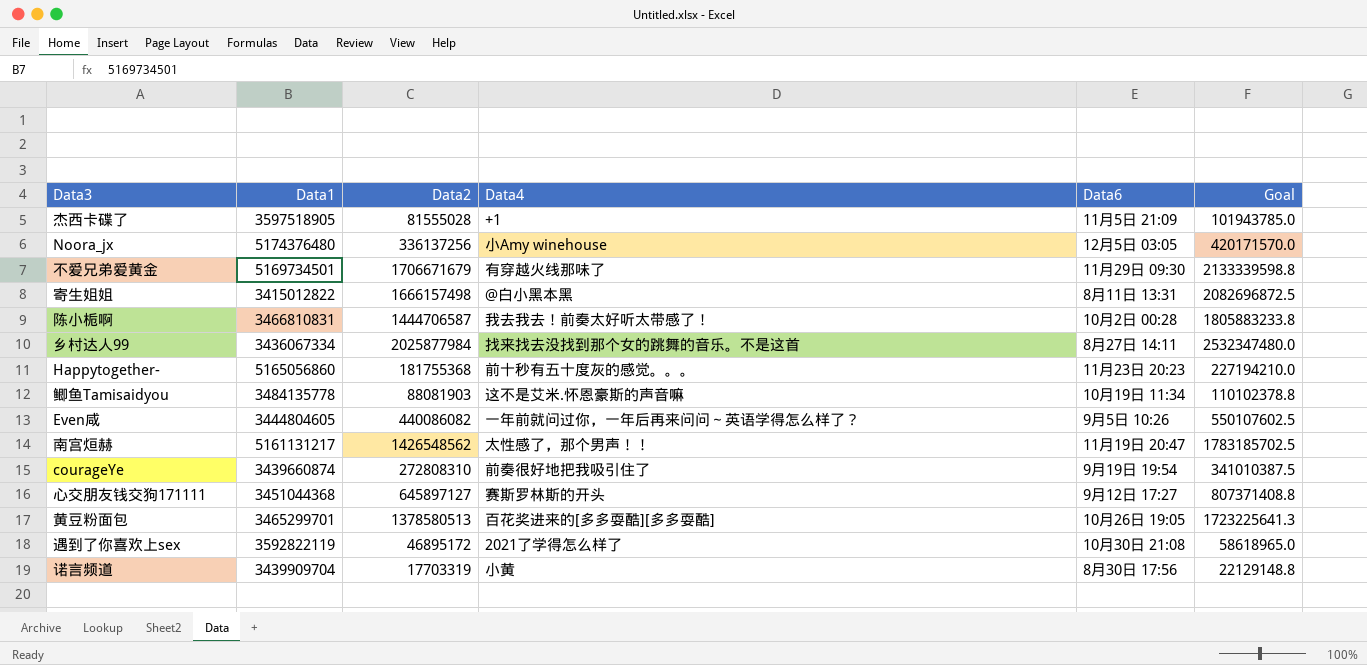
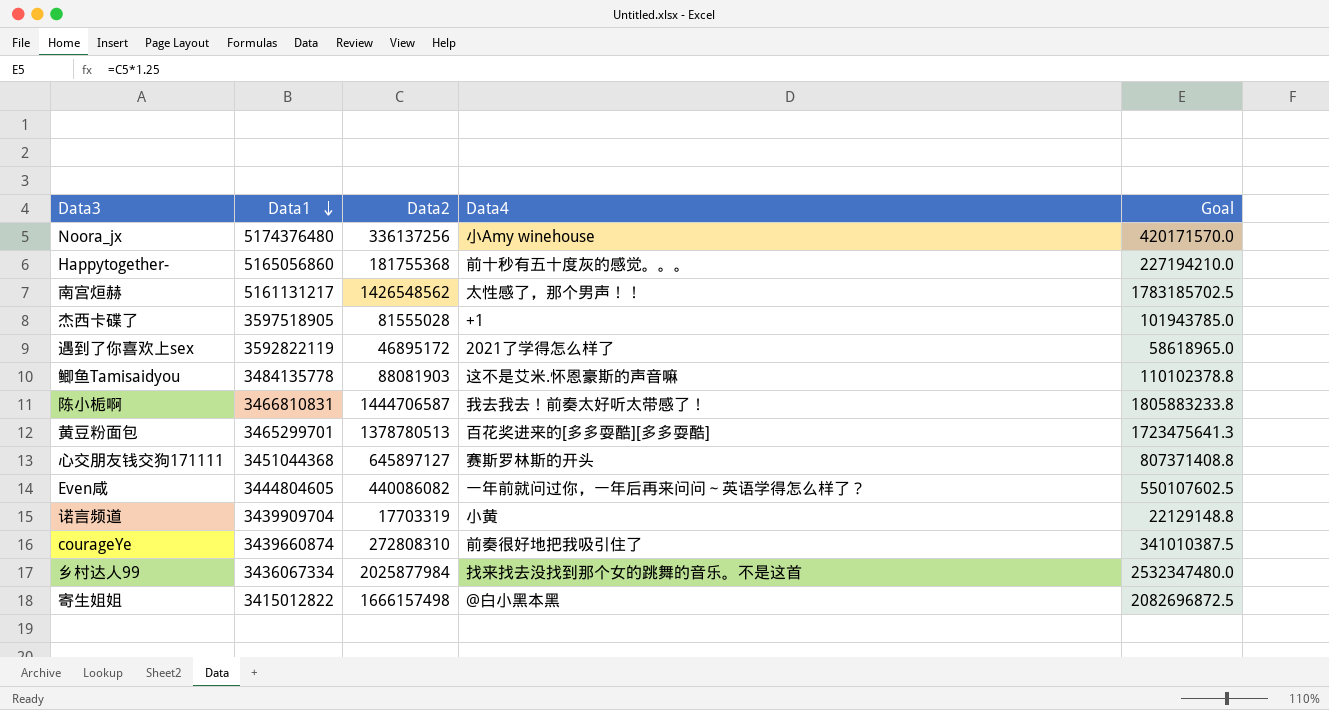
row order: none -> Data1 descending
column Data6 | position: 5 -> none
row 不爱兄弟爱黄金: 5169734501 | 1706671679 | 有穿越火线那味了 | 11月29日 09:30 | 2133339598.8 -> none
黄豆粉面包 | Data2: 1378580513 -> 1378780513
黄豆粉面包 | Goal: 1723225641.3 -> 1723475641.3

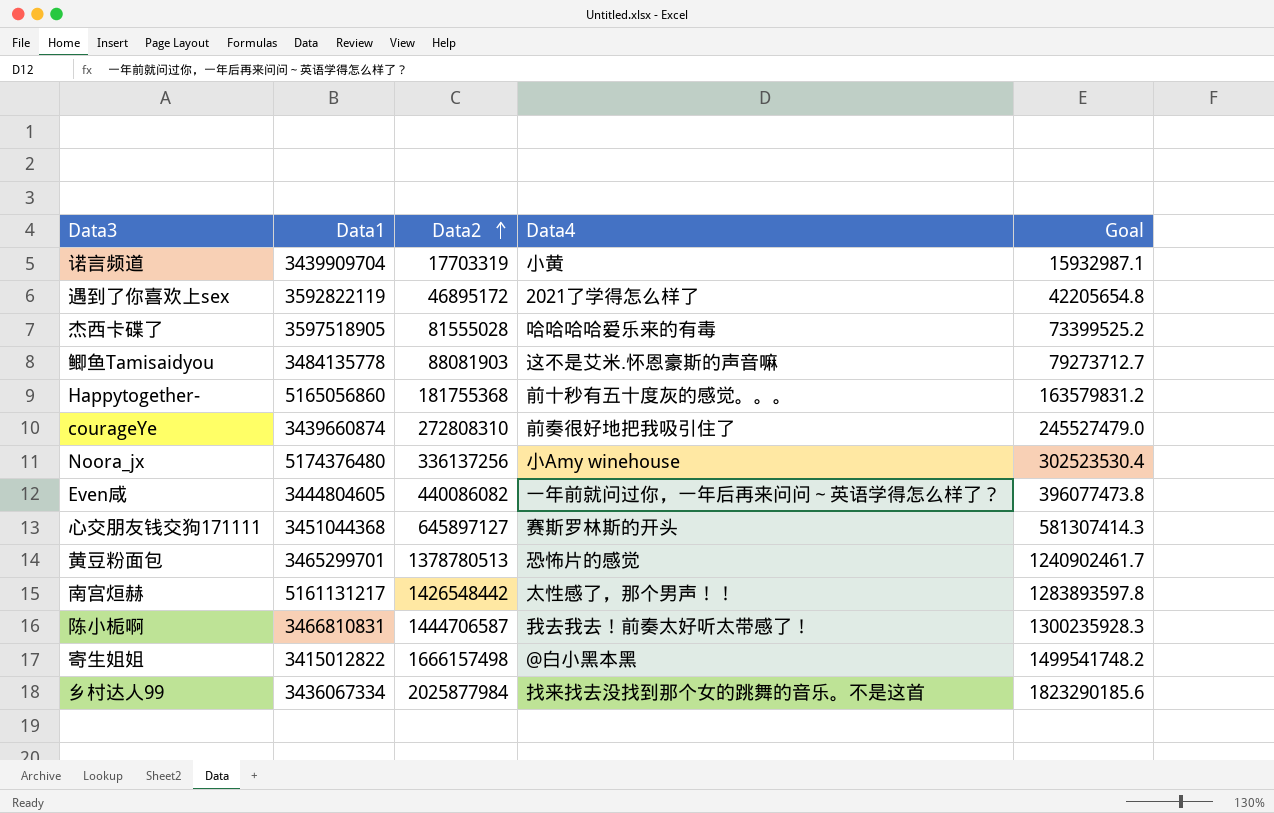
row order: Data1 descending -> Data2 ascending
column Goal | formula: [Data2] * 1.25 -> [Data2] * 0.9
杰西卡碟了 | Data4: +1 -> 哈哈哈哈爱乐来的有毒
黄豆粉面包 | Data4: 百花奖进来的[多多耍酷][多多耍酷] -> 恐怖片的感觉
南宫烜赫 | Data2: 1426548562 -> 1426548442

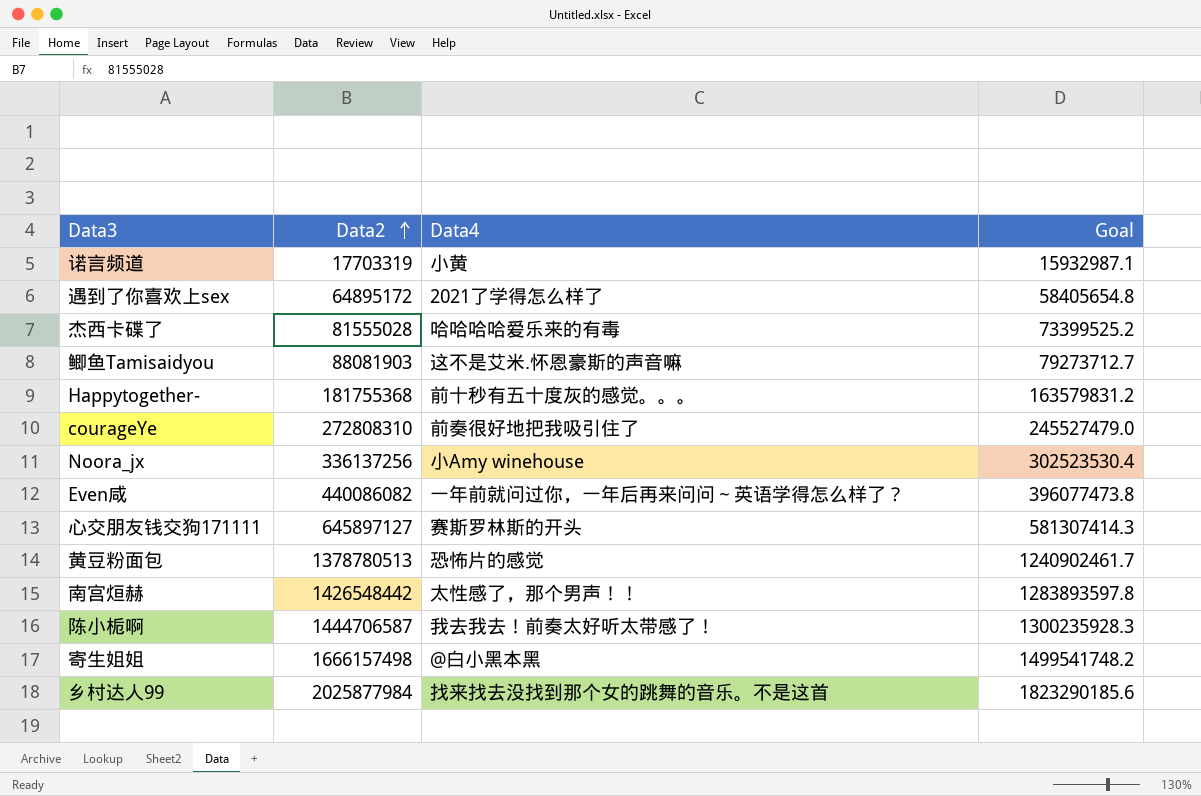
column Data1 | position: 2 -> none
遇到了你喜欢上sex | Data2: 46895172 -> 64895172
遇到了你喜欢上sex | Goal: 42205654.8 -> 58405654.8

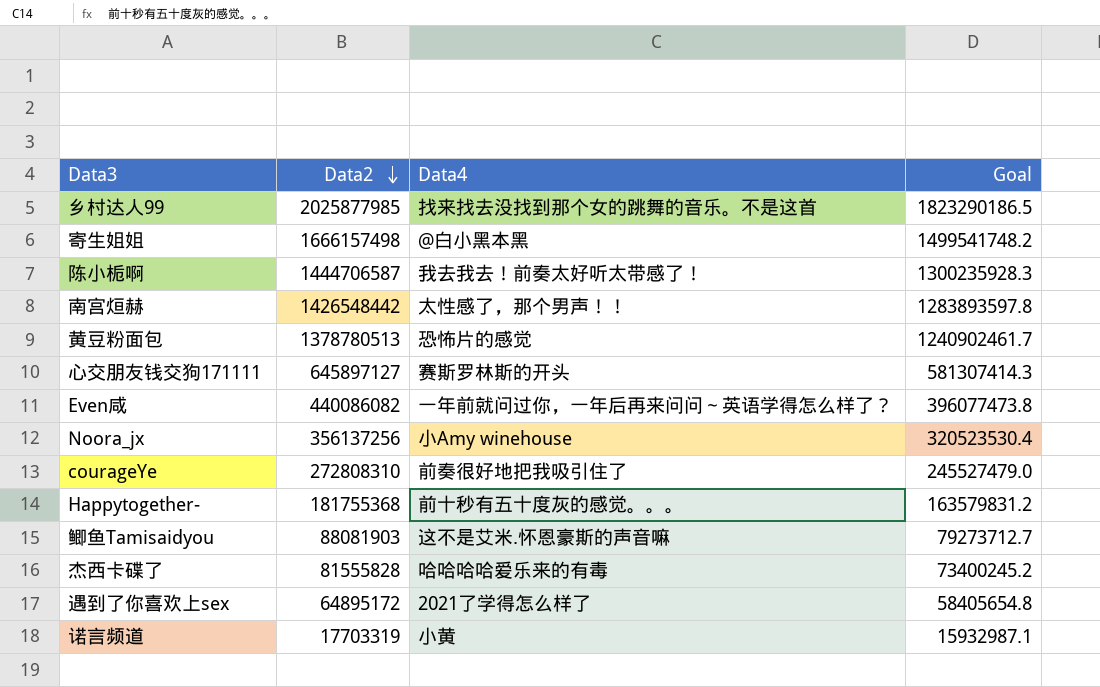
row order: Data2 ascending -> Data2 descending
乡村达人99 | Data2: 2025877984 -> 2025877985
乡村达人99 | Goal: 1823290185.6 -> 1823290186.5
Noora_jx | Data2: 336137256 -> 356137256
Noora_jx | Goal: 302523530.4 -> 320523530.4
杰西卡碟了 | Data2: 81555028 -> 81555828
杰西卡碟了 | Goal: 73399525.2 -> 73400245.2

